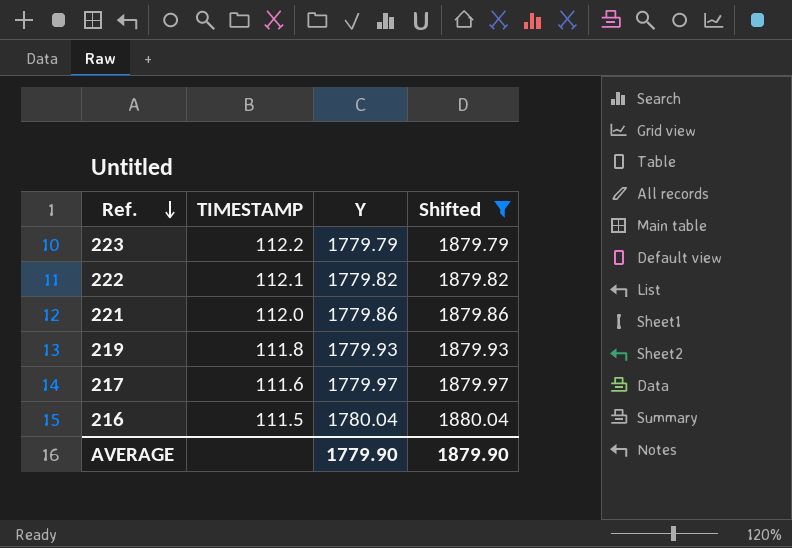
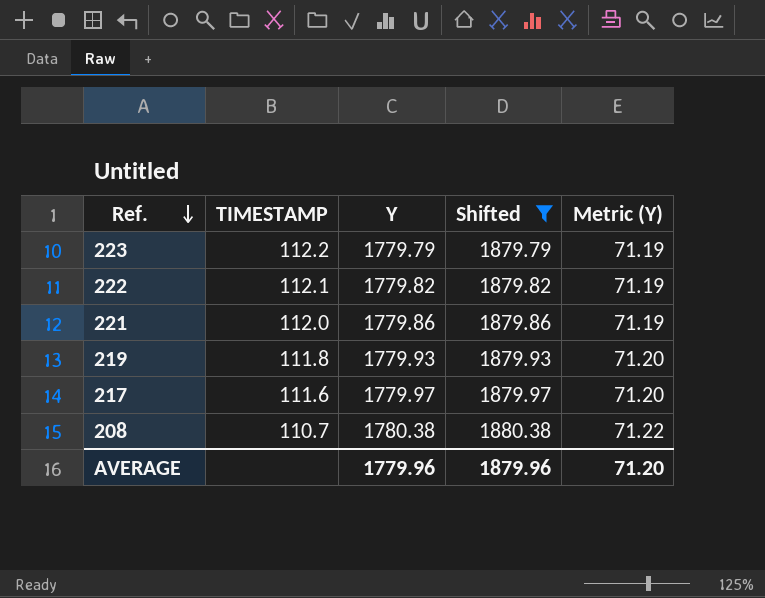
column Metric (Y) | formula: none -> [Y] * 0.04
row 216: 111.5 | 1780.04 | 1880.04 -> none
row 208: none -> 110.7 | 1780.38 | 1880.38 | 71.22
AVERAGE | Y: 1779.90 -> 1779.96
AVERAGE | Shifted: 1879.90 -> 1879.96

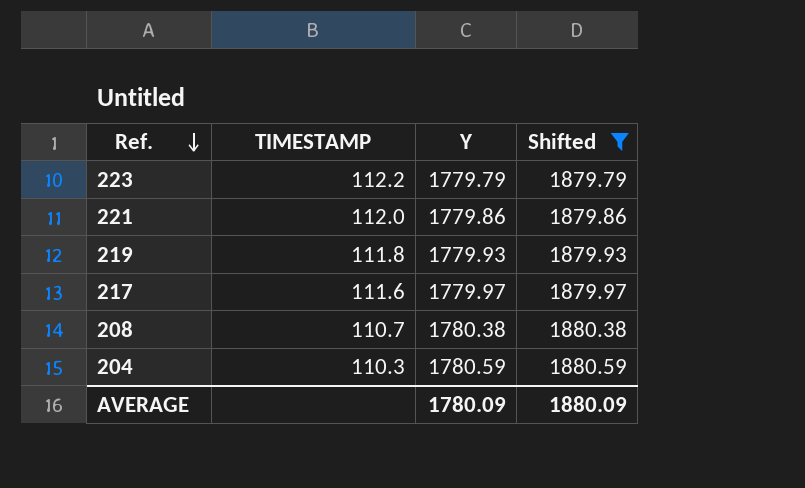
column Metric (Y) | formula: [Y] * 0.04 -> none
row 222: 112.1 | 1779.82 | 1879.82 | 71.19 -> none
row 204: none -> 110.3 | 1780.59 | 1880.59
AVERAGE | Y: 1779.96 -> 1780.09
AVERAGE | Shifted: 1879.96 -> 1880.09

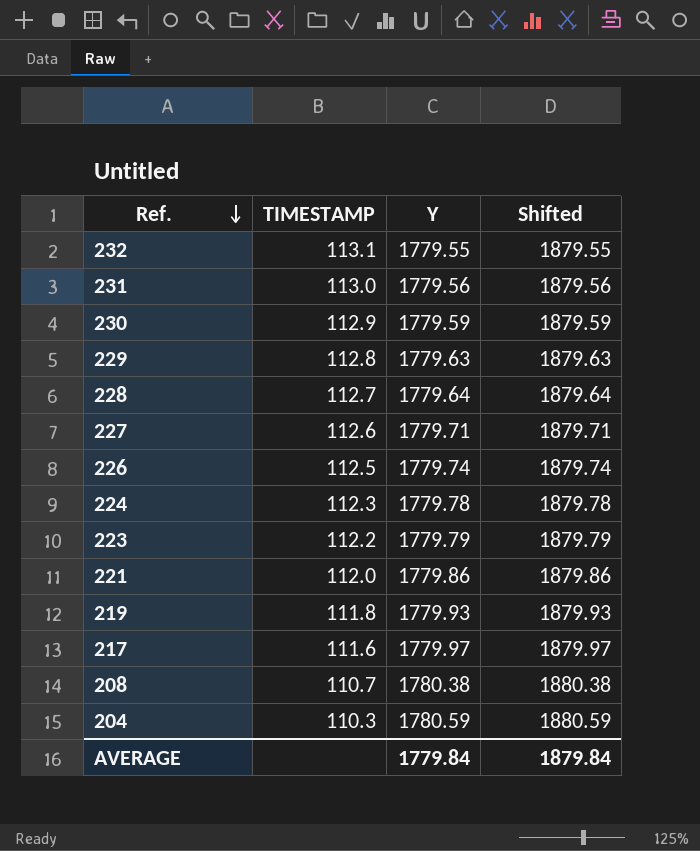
filter: Shifted >= 1879.79 -> none
AVERAGE | Y: 1780.09 -> 1779.84
AVERAGE | Shifted: 1880.09 -> 1879.84

